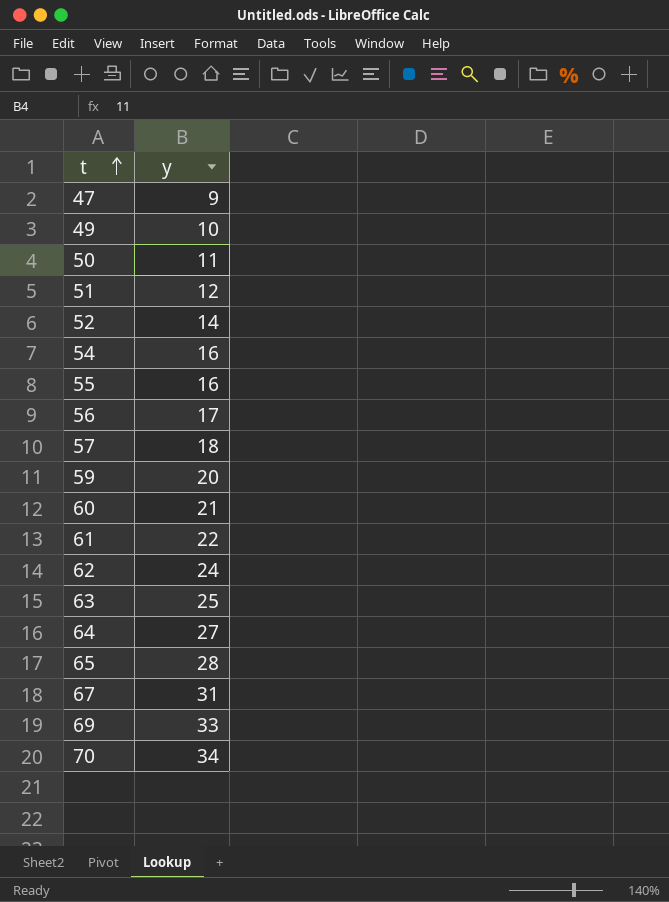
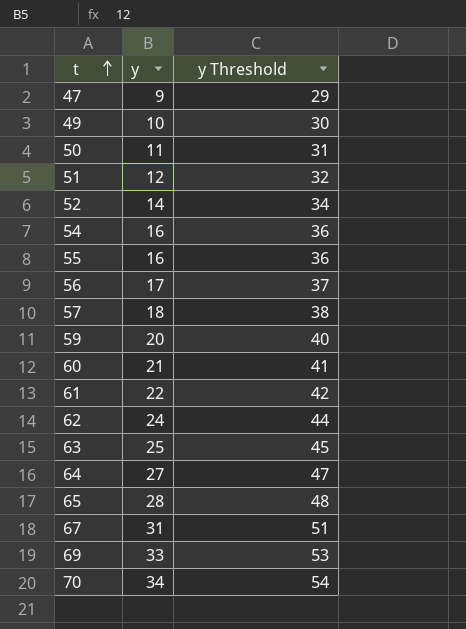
column y Threshold | formula: none -> [y] + 20

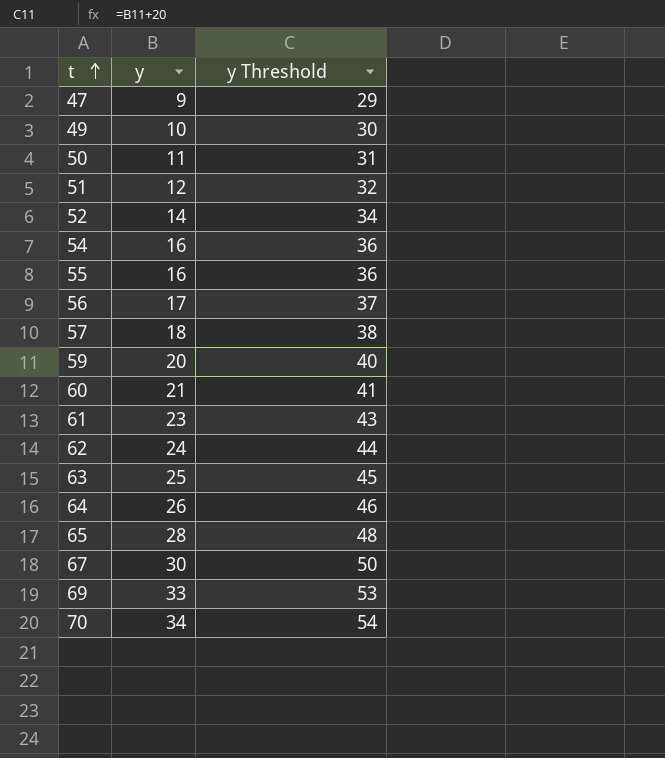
61 | y: 22 -> 23
61 | y Threshold: 42 -> 43
64 | y: 27 -> 26
64 | y Threshold: 47 -> 46
67 | y: 31 -> 30
67 | y Threshold: 51 -> 50

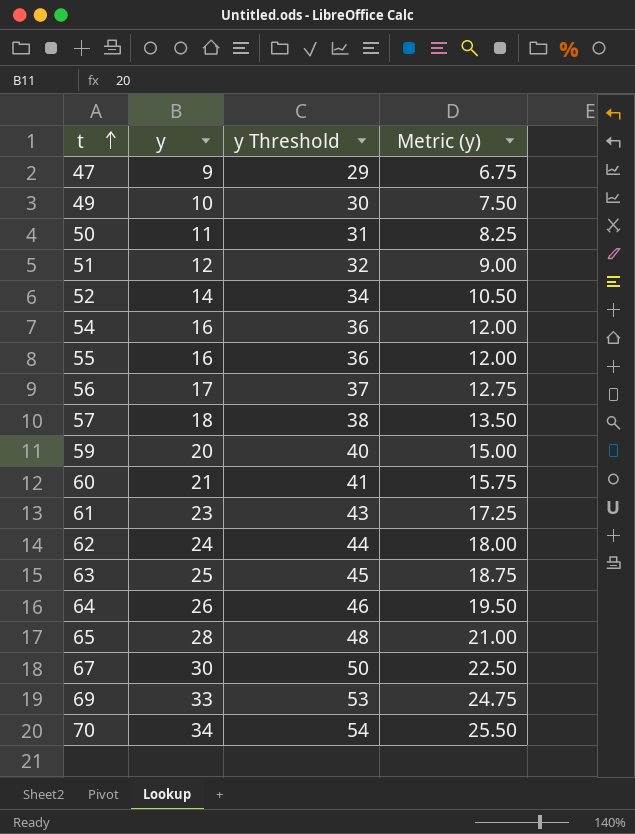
column Metric (y) | formula: none -> [y] * 0.75

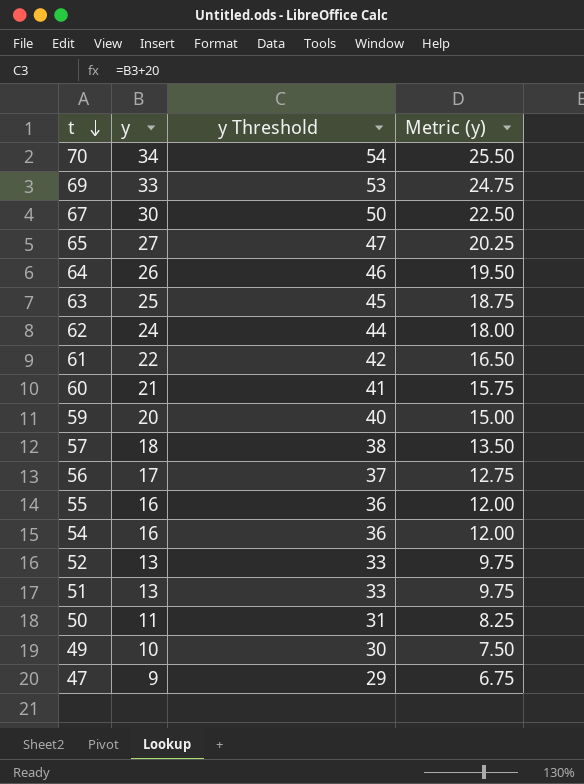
row order: t ascending -> t descending
65 | y: 28 -> 27
65 | y Threshold: 48 -> 47
65 | Metric (y): 21.00 -> 20.25
61 | y: 23 -> 22
61 | y Threshold: 43 -> 42
61 | Metric (y): 17.25 -> 16.50
52 | y: 14 -> 13
52 | y Threshold: 34 -> 33
52 | Metric (y): 10.50 -> 9.75
51 | y: 12 -> 13
51 | y Threshold: 32 -> 33
51 | Metric (y): 9.00 -> 9.75

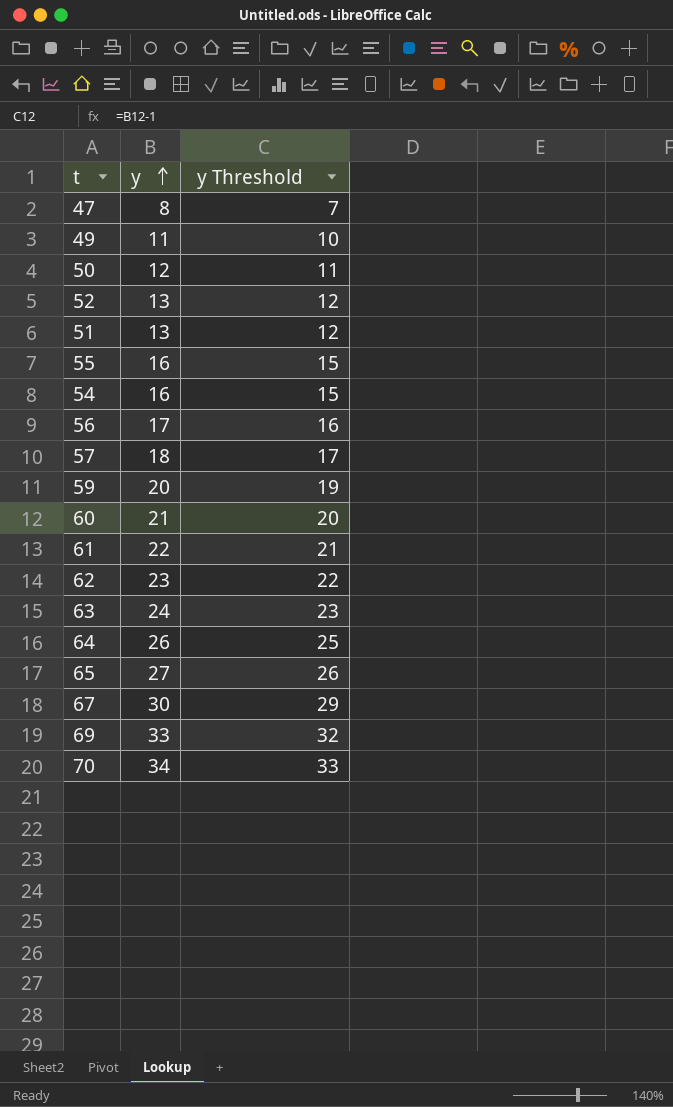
row order: t descending -> y ascending
column Metric (y) | formula: [y] * 0.75 -> none
column y Threshold | formula: [y] + 20 -> [y] - 1
47 | y: 9 -> 8
49 | y: 10 -> 11
50 | y: 11 -> 12
62 | y: 24 -> 23
63 | y: 25 -> 24

